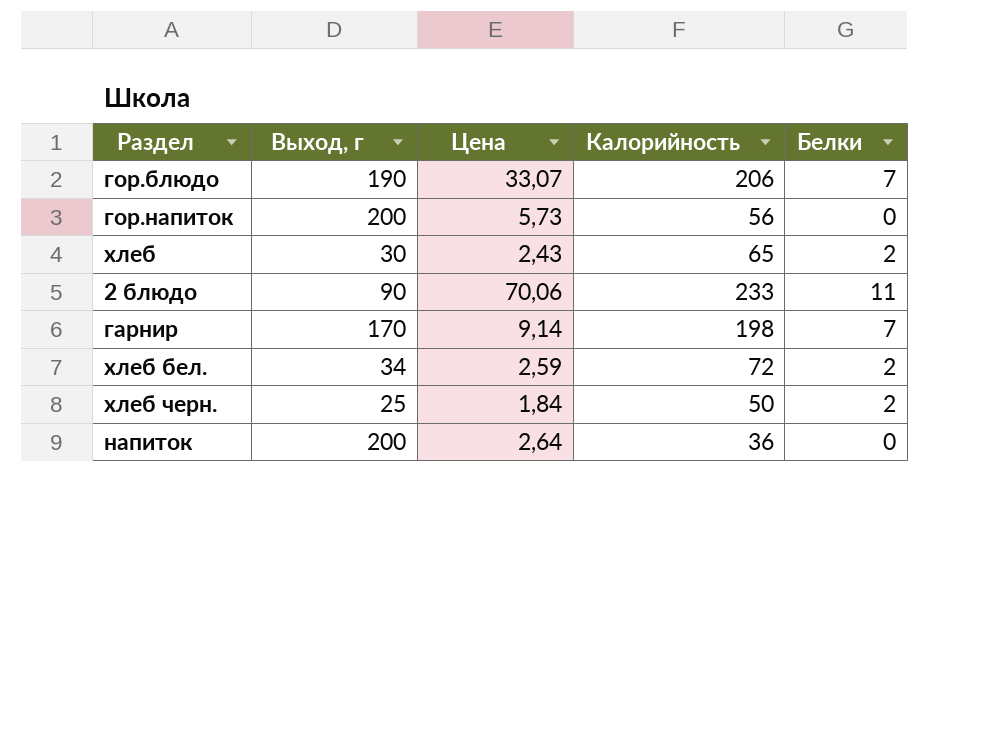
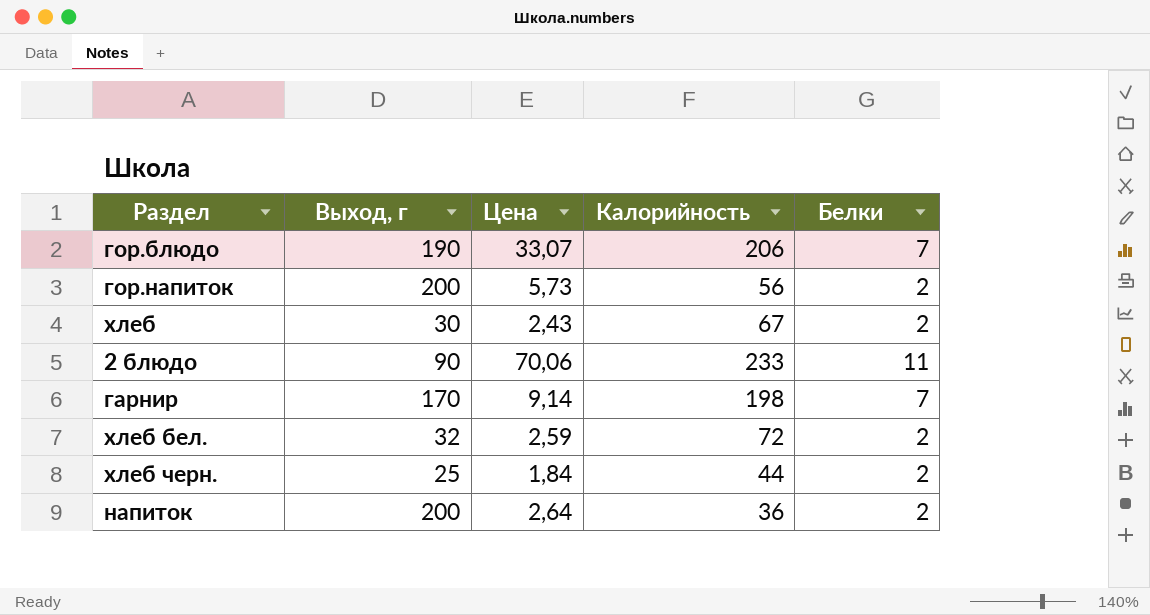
гор.напиток | Белки: 0 -> 2
хлеб | Калорийность: 65 -> 67
хлеб бел. | Выход, г: 34 -> 32
хлеб черн. | Калорийность: 50 -> 44
напиток | Белки: 0 -> 2

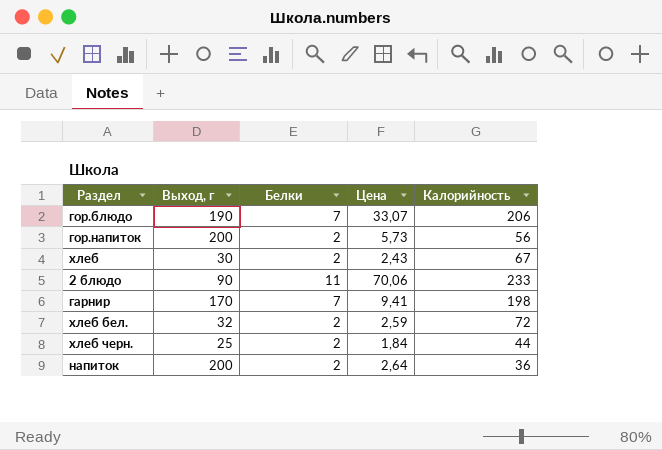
column Белки | position: 5 -> 3
гарнир | Цена: 9,14 -> 9,41

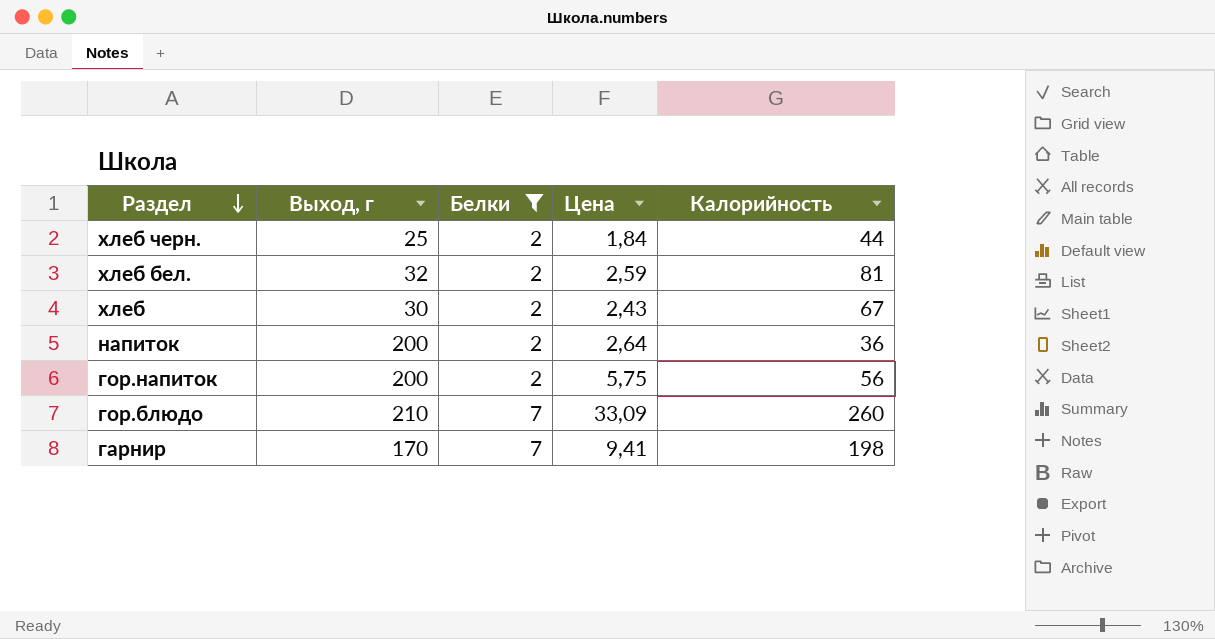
filter: none -> Белки != 11
row order: none -> Раздел descending
хлеб бел. | Калорийность: 72 -> 81
гор.напиток | Цена: 5,73 -> 5,75
гор.блюдо | Выход, г: 190 -> 210
гор.блюдо | Цена: 33,07 -> 33,09
гор.блюдо | Калорийность: 206 -> 260

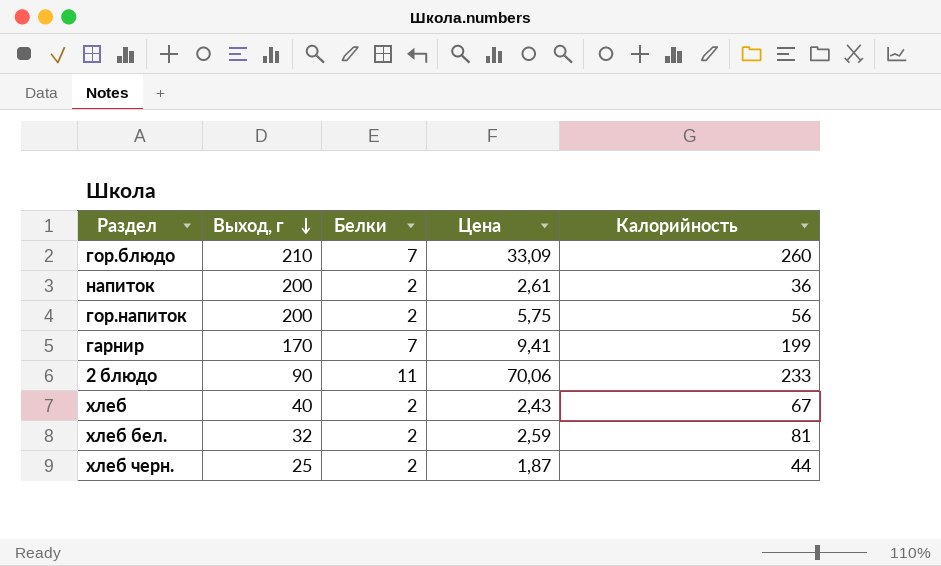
filter: Белки != 11 -> none
row order: Раздел descending -> Выход, г descending
напиток | Цена: 2,64 -> 2,61
гарнир | Калорийность: 198 -> 199
хлеб | Выход, г: 30 -> 40
хлеб черн. | Цена: 1,84 -> 1,87

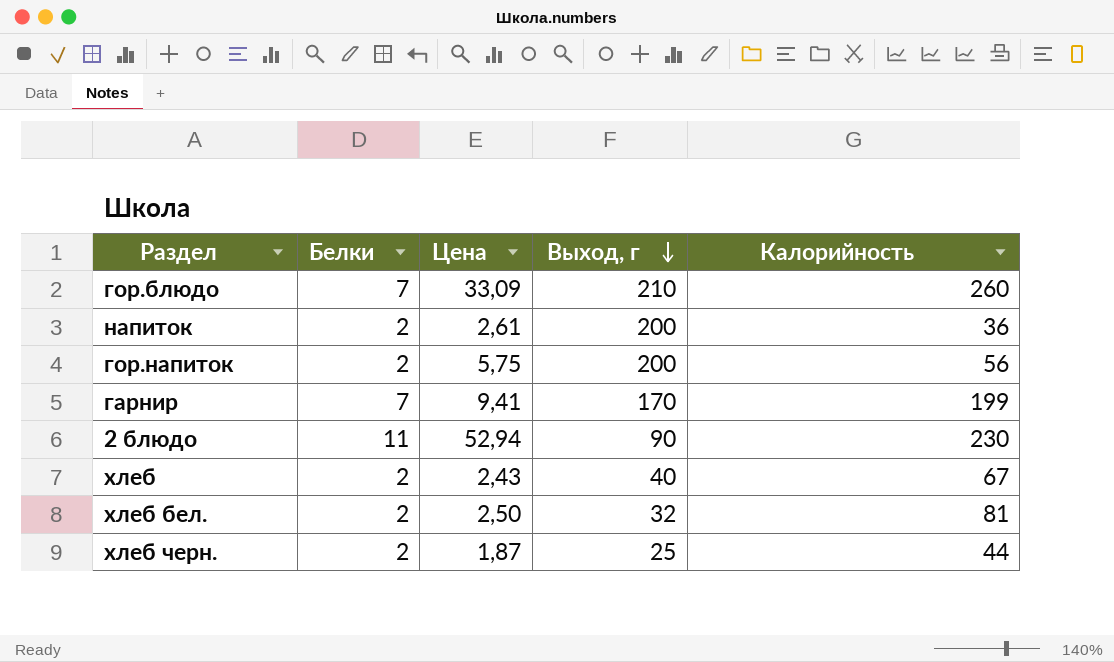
column Выход, г | position: 2 -> 4
2 блюдо | Цена: 70,06 -> 52,94
2 блюдо | Калорийность: 233 -> 230
хлеб бел. | Цена: 2,59 -> 2,50

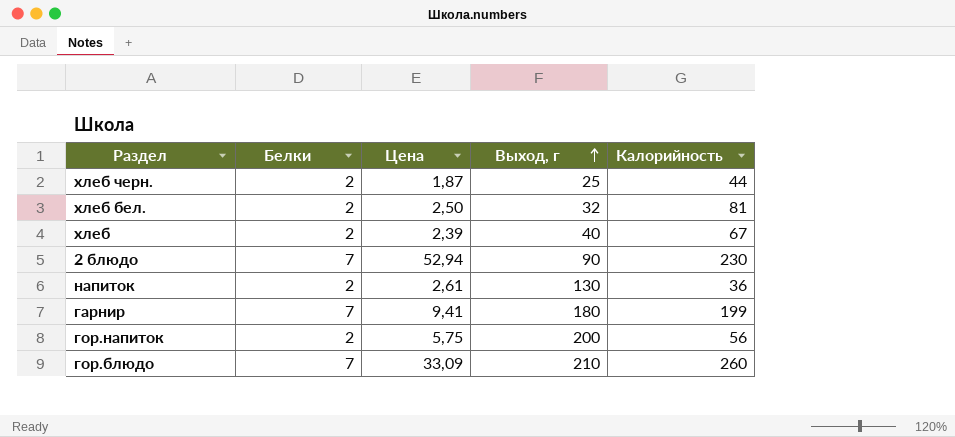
row order: Выход, г descending -> Выход, г ascending
хлеб | Цена: 2,43 -> 2,39
2 блюдо | Белки: 11 -> 7
напиток | Выход, г: 200 -> 130
гарнир | Выход, г: 170 -> 180

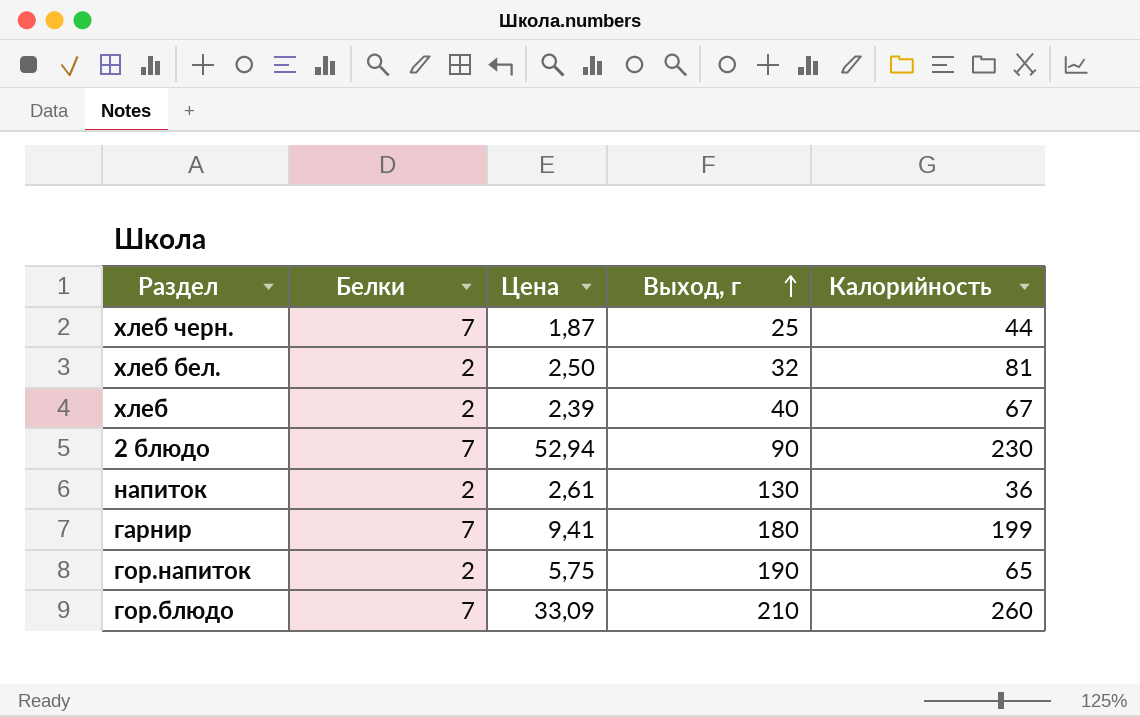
хлеб черн. | Белки: 2 -> 7
гор.напиток | Выход, г: 200 -> 190
гор.напиток | Калорийность: 56 -> 65

